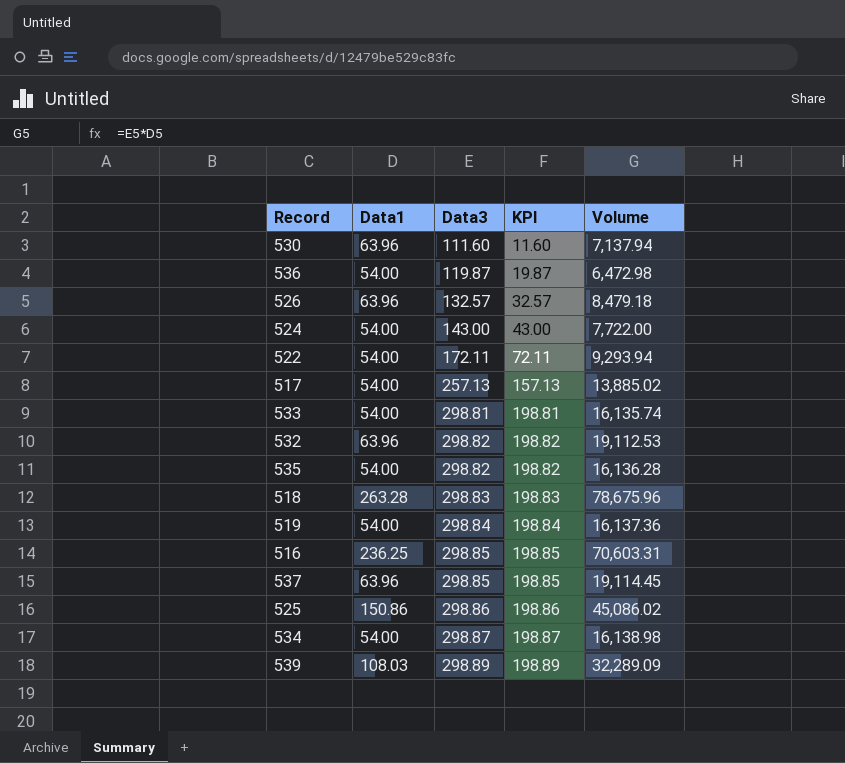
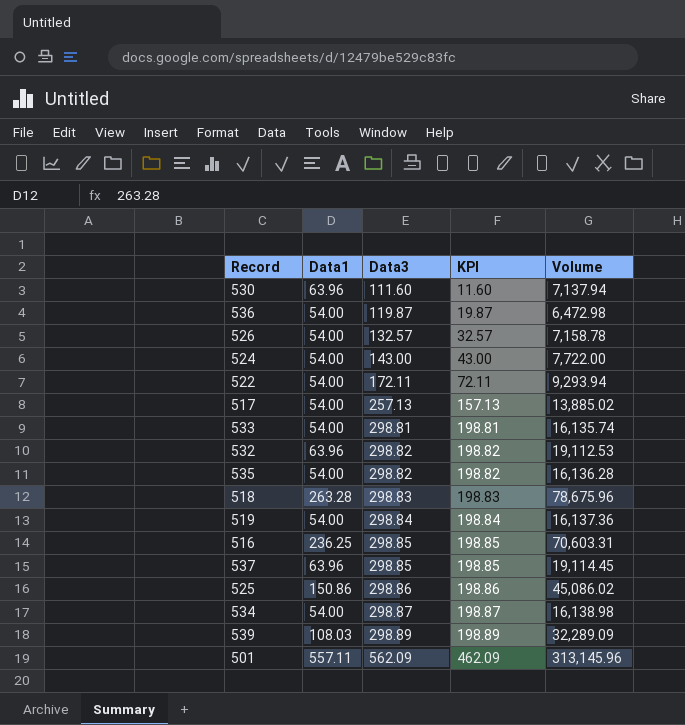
526 | Data1: 63.96 -> 54.00
526 | Volume: 8,479.18 -> 7,158.78
row 501: none -> 557.11 | 562.09 | 462.09 | 313,145.96

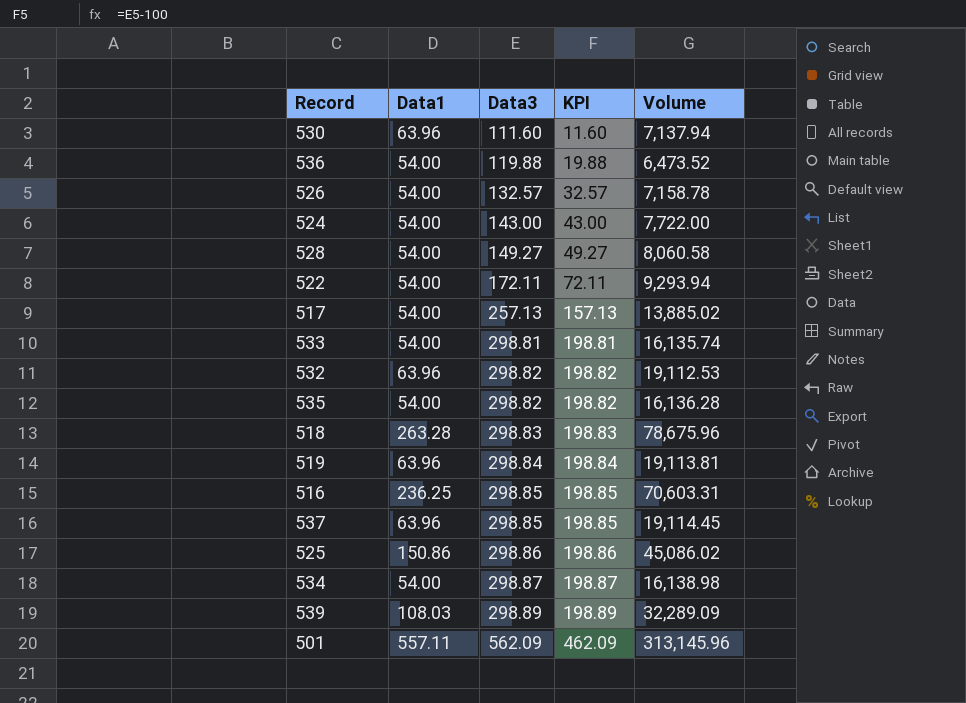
536 | Data3: 119.87 -> 119.88
536 | KPI: 19.87 -> 19.88
536 | Volume: 6,472.98 -> 6,473.52
row 528: none -> 54.00 | 149.27 | 49.27 | 8,060.58
519 | Data1: 54.00 -> 63.96
519 | Volume: 16,137.36 -> 19,113.81

